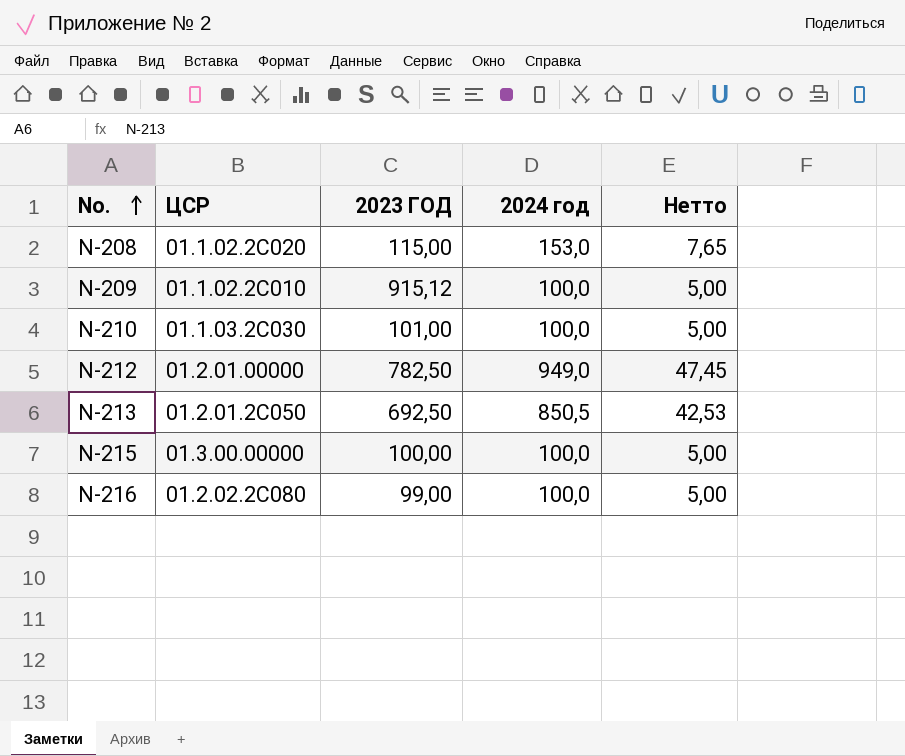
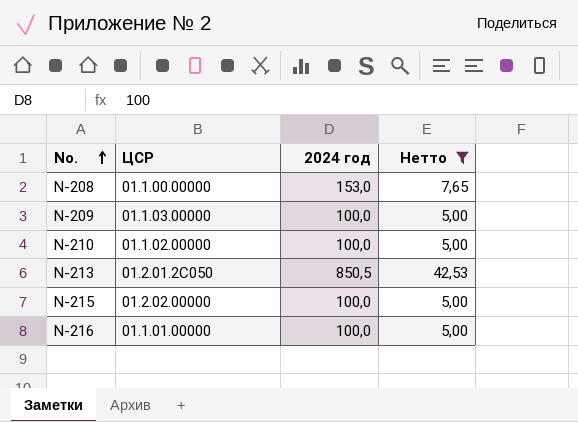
filter: none -> Нетто != 47,45
column 2023 ГОД | position: 3 -> none
N-208 | ЦСР: 01.1.02.2С020 -> 01.1.00.00000
N-209 | ЦСР: 01.1.02.2С010 -> 01.1.03.00000
N-210 | ЦСР: 01.1.03.2С030 -> 01.1.02.00000
N-215 | ЦСР: 01.3.00.00000 -> 01.2.02.00000
N-216 | ЦСР: 01.2.02.2С080 -> 01.1.01.00000

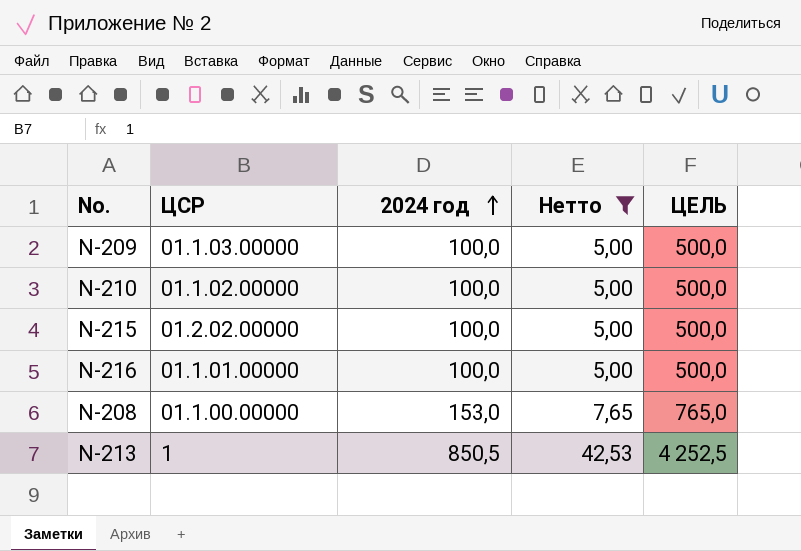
row order: No. ascending -> 2024 год ascending
column ЦЕЛЬ | formula: none -> [2024 год] * 5
N-213 | ЦСР: 01.2.01.2С050 -> 1

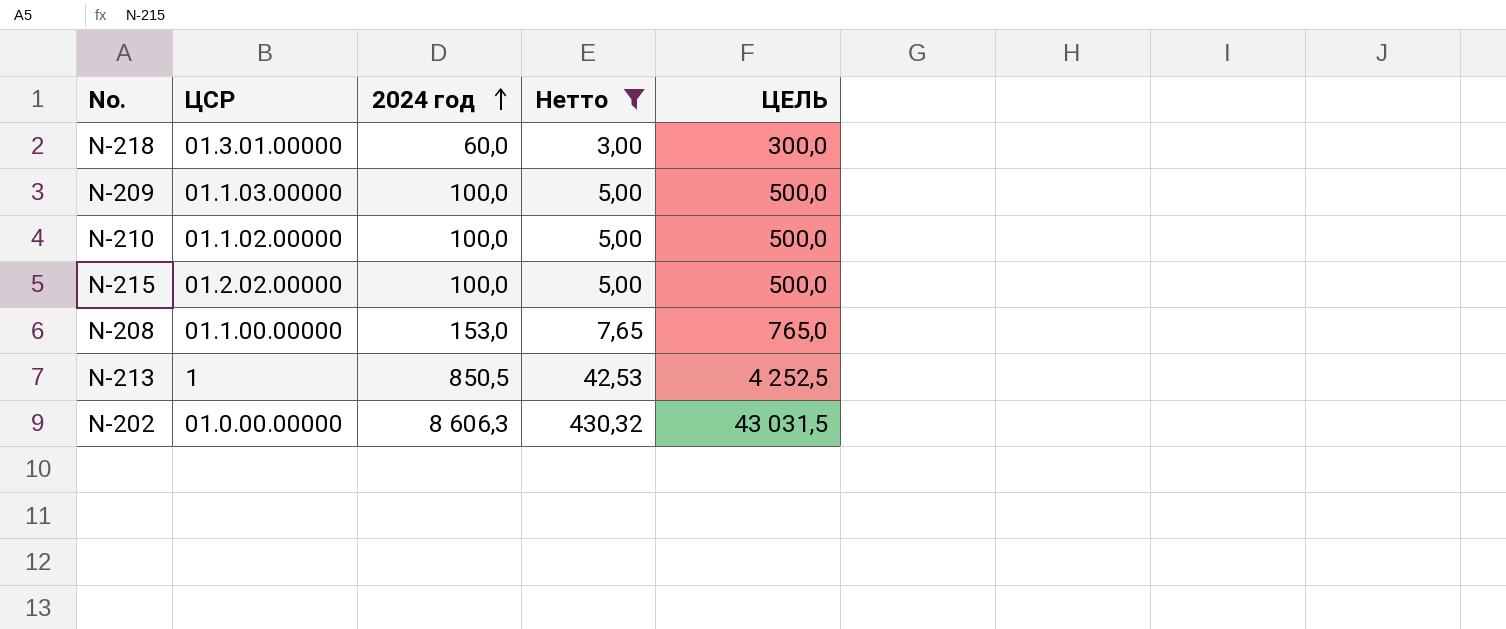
row N-216: 01.1.01.00000 | 100,0 | 5,00 | 500,0 -> none
row N-218: none -> 01.3.01.00000 | 60,0 | 3,00 | 300,0
row N-202: none -> 01.0.00.00000 | 8 606,3 | 430,32 | 43 031,5

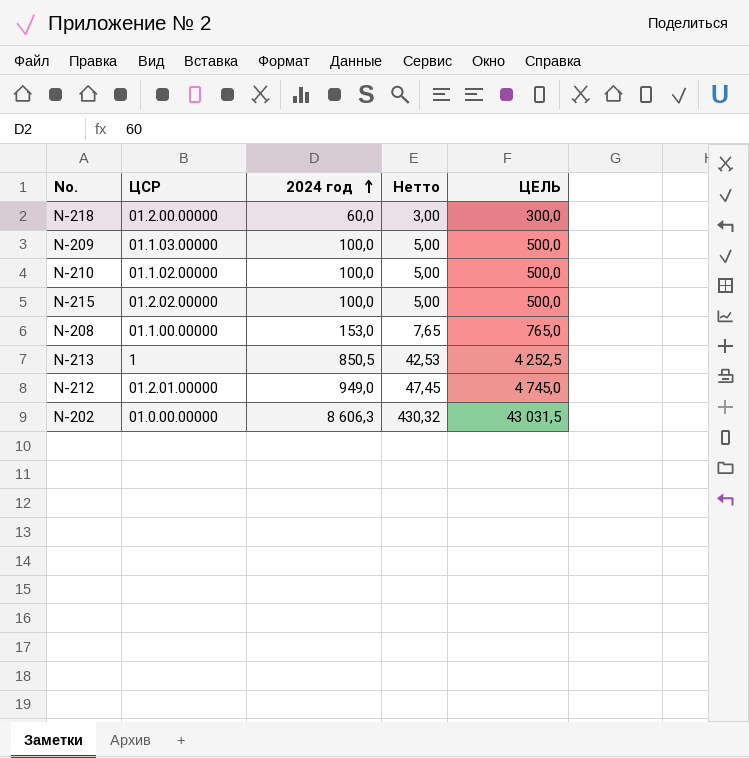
filter: Нетто != 47,45 -> none
N-218 | ЦСР: 01.3.01.00000 -> 01.2.00.00000

